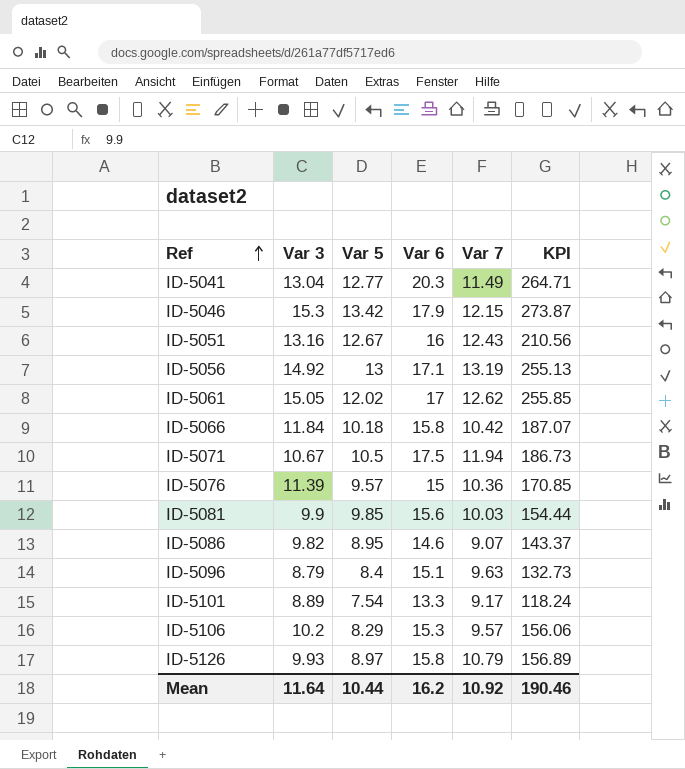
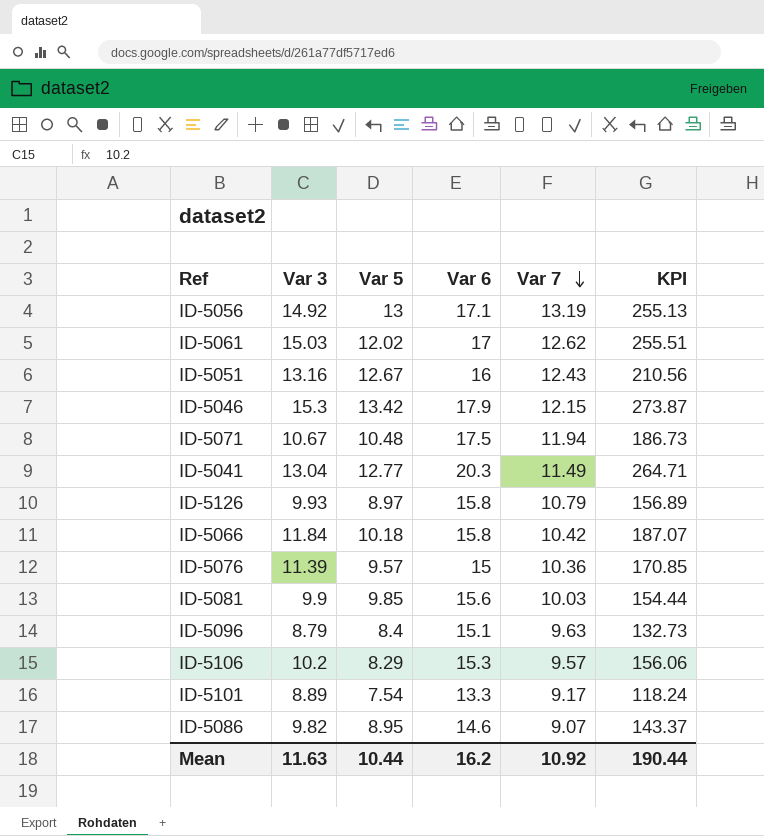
row order: Ref ascending -> Var 7 descending
ID-5061 | Var 3: 15.05 -> 15.03
ID-5061 | KPI: 255.85 -> 255.51
ID-5071 | Var 5: 10.5 -> 10.48
Mean | Var 3: 11.64 -> 11.63
Mean | KPI: 190.46 -> 190.44

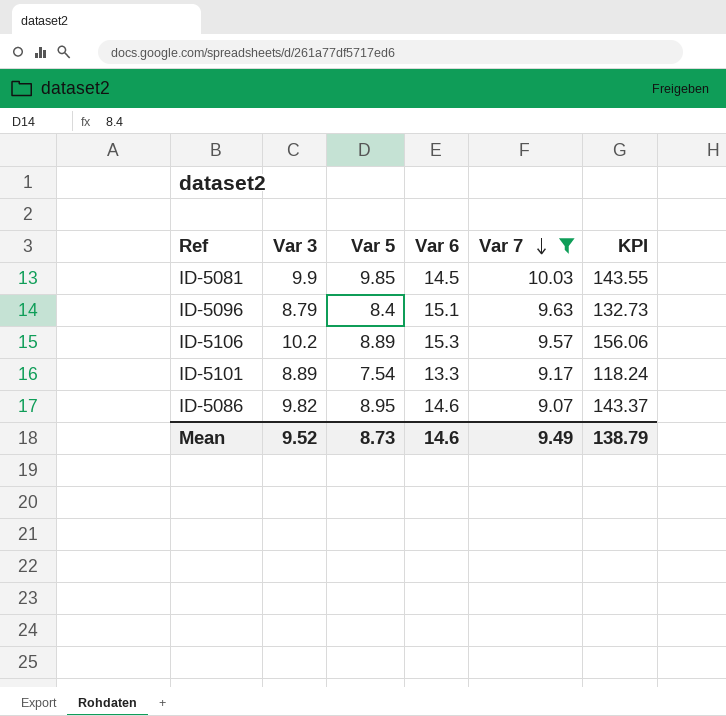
filter: none -> Var 7 <= 10.03
ID-5081 | Var 6: 15.6 -> 14.5
ID-5081 | KPI: 154.44 -> 143.55
ID-5106 | Var 5: 8.29 -> 8.89
Mean | Var 3: 11.63 -> 9.52
Mean | Var 5: 10.44 -> 8.73
Mean | Var 6: 16.2 -> 14.6
Mean | Var 7: 10.92 -> 9.49
Mean | KPI: 190.44 -> 138.79

